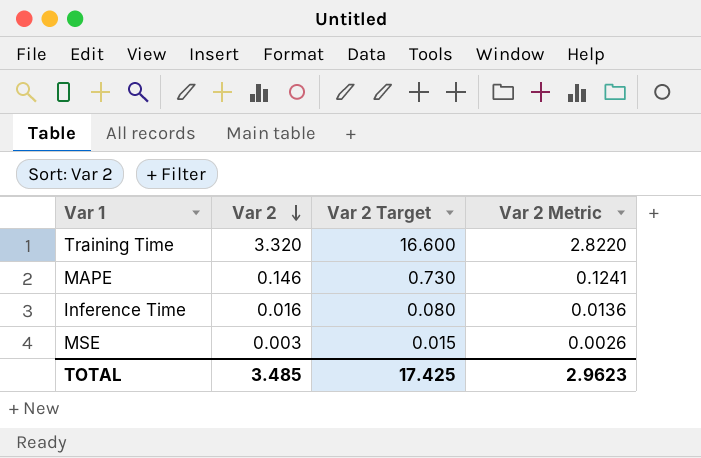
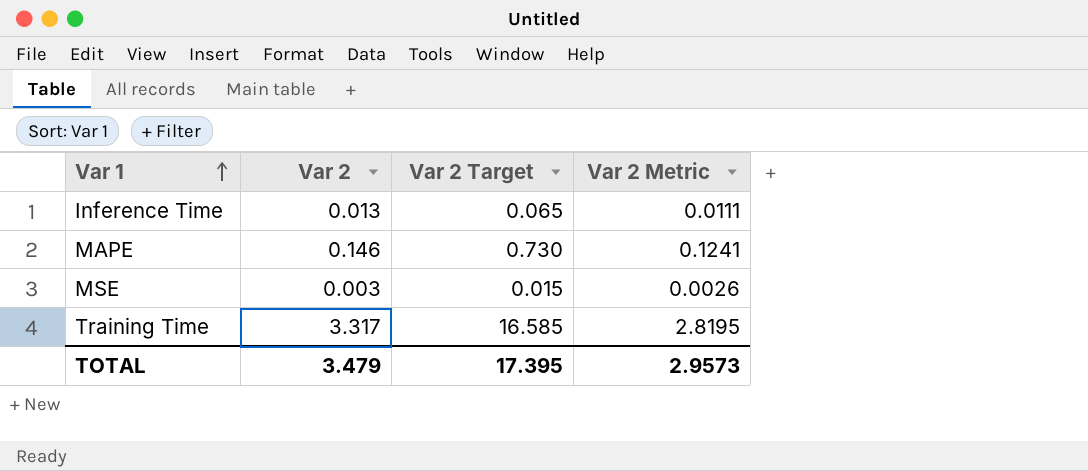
row order: Var 2 descending -> Var 1 ascending
Inference Time | Var 2: 0.016 -> 0.013
Inference Time | Var 2 Target: 0.080 -> 0.065
Inference Time | Var 2 Metric: 0.0136 -> 0.0111
Training Time | Var 2: 3.320 -> 3.317
Training Time | Var 2 Target: 16.600 -> 16.585
Training Time | Var 2 Metric: 2.8220 -> 2.8195
TOTAL | Var 2: 3.485 -> 3.479
TOTAL | Var 2 Target: 17.425 -> 17.395
TOTAL | Var 2 Metric: 2.9623 -> 2.9573

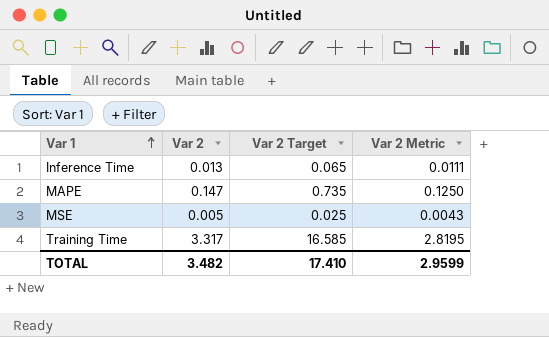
MAPE | Var 2: 0.146 -> 0.147
MAPE | Var 2 Target: 0.730 -> 0.735
MAPE | Var 2 Metric: 0.1241 -> 0.1250
MSE | Var 2: 0.003 -> 0.005
MSE | Var 2 Target: 0.015 -> 0.025
MSE | Var 2 Metric: 0.0026 -> 0.0043
TOTAL | Var 2: 3.479 -> 3.482
TOTAL | Var 2 Target: 17.395 -> 17.410
TOTAL | Var 2 Metric: 2.9573 -> 2.9599

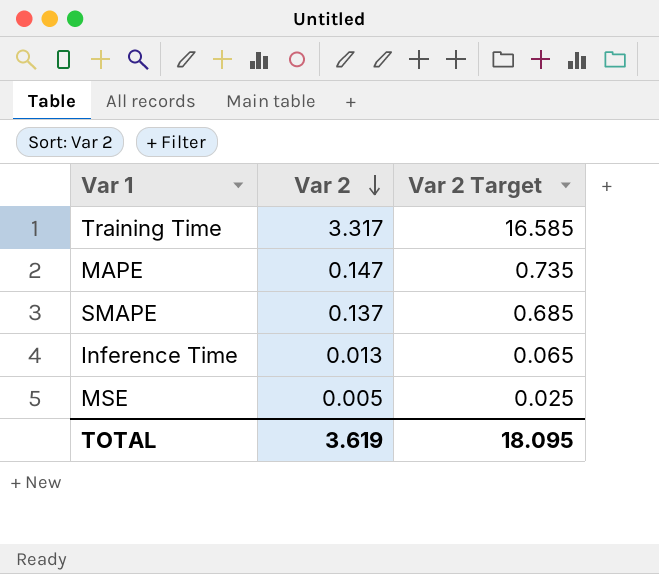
row order: Var 1 ascending -> Var 2 descending
column Var 2 Metric | formula: [Var 2] * 0.85 -> none
row SMAPE: none -> 0.137 | 0.685
TOTAL | Var 2: 3.482 -> 3.619
TOTAL | Var 2 Target: 17.410 -> 18.095

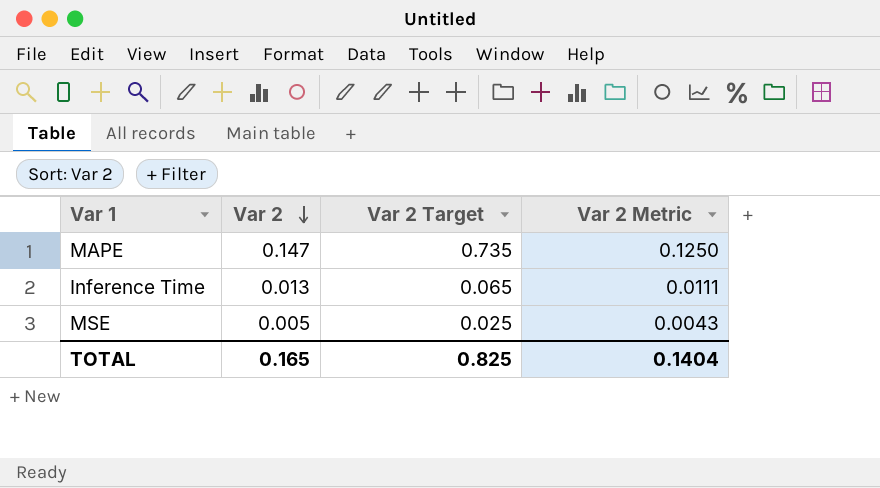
column Var 2 Metric | formula: none -> [Var 2] * 0.85
row Training Time: 3.317 | 16.585 -> none
row SMAPE: 0.137 | 0.685 -> none
TOTAL | Var 2: 3.619 -> 0.165
TOTAL | Var 2 Target: 18.095 -> 0.825

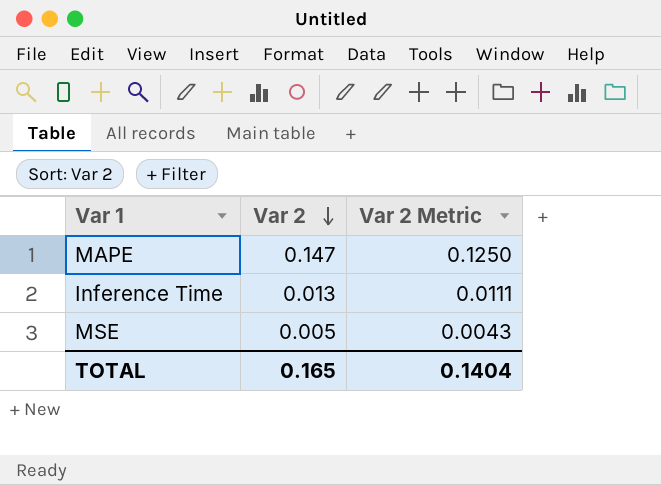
column Var 2 Target | formula: [Var 2] * 5 -> none

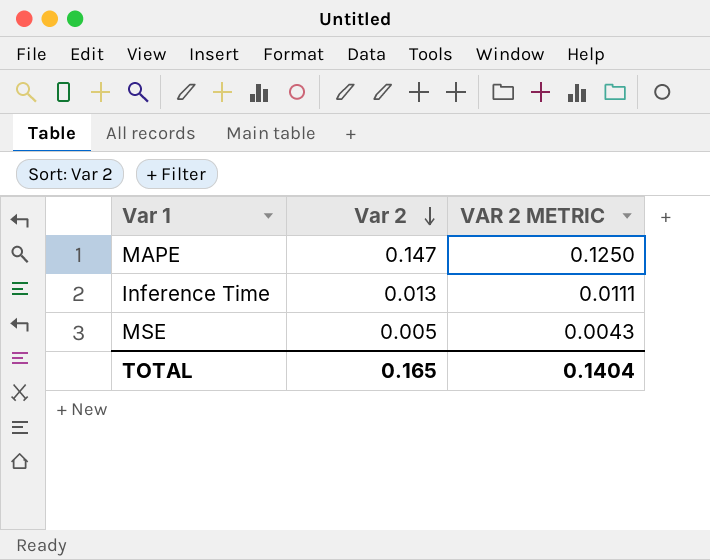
column name: Var 2 Metric -> VAR 2 METRIC

